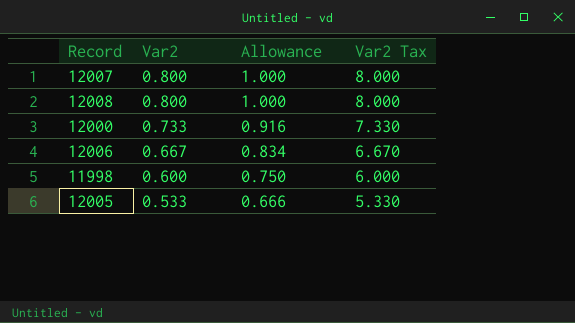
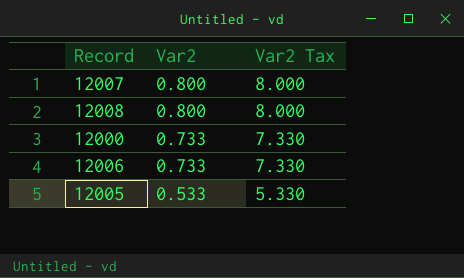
column Allowance | formula: [Var2] * 1.25 -> none
row 11998: 0.600 | 0.750 | 6.000 -> none
12006 | Var2: 0.667 -> 0.733
12006 | Var2 Tax: 6.670 -> 7.330

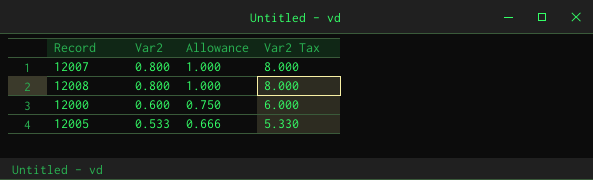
column Allowance | formula: none -> [Var2] * 1.25
row 12006: 0.733 | 7.330 -> none
12000 | Var2: 0.733 -> 0.600
12000 | Var2 Tax: 7.330 -> 6.000

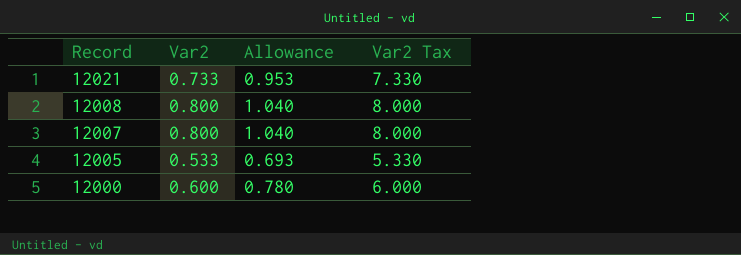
row order: Var2 descending -> Record descending
column Allowance | formula: [Var2] * 1.25 -> [Var2] * 1.3
row 12021: none -> 0.733 | 0.953 | 7.330

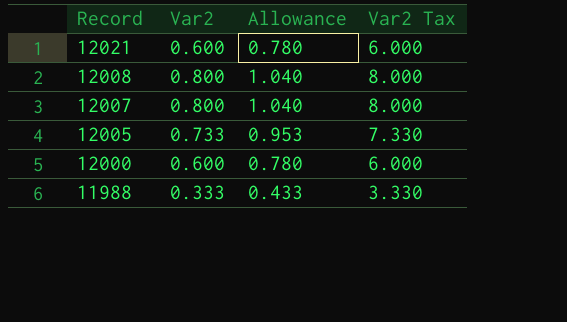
12021 | Var2: 0.733 -> 0.600
12021 | Allowance: 0.953 -> 0.780
12021 | Var2 Tax: 7.330 -> 6.000
12005 | Var2: 0.533 -> 0.733
12005 | Allowance: 0.693 -> 0.953
12005 | Var2 Tax: 5.330 -> 7.330
row 11988: none -> 0.333 | 0.433 | 3.330

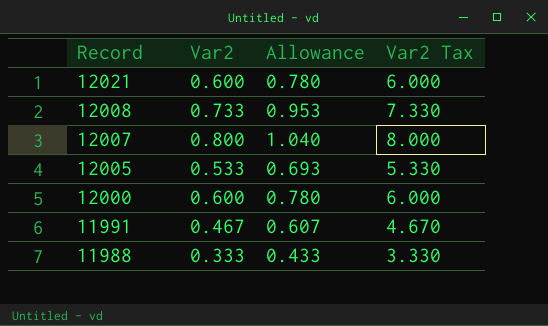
12008 | Var2: 0.800 -> 0.733
12008 | Allowance: 1.040 -> 0.953
12008 | Var2 Tax: 8.000 -> 7.330
12005 | Var2: 0.733 -> 0.533
12005 | Allowance: 0.953 -> 0.693
12005 | Var2 Tax: 7.330 -> 5.330
row 11991: none -> 0.467 | 0.607 | 4.670

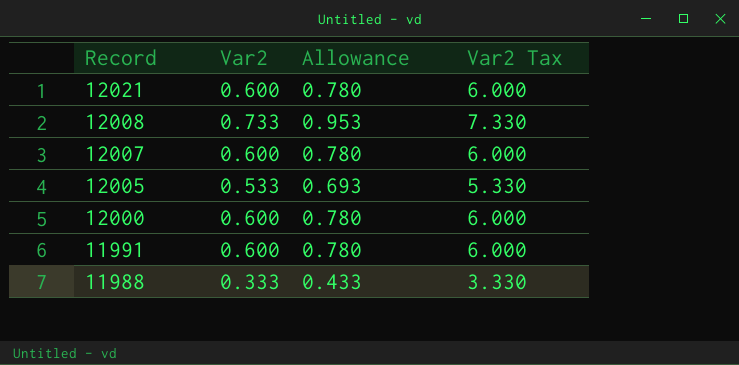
12007 | Var2: 0.800 -> 0.600
12007 | Allowance: 1.040 -> 0.780
12007 | Var2 Tax: 8.000 -> 6.000
11991 | Var2: 0.467 -> 0.600
11991 | Allowance: 0.607 -> 0.780
11991 | Var2 Tax: 4.670 -> 6.000

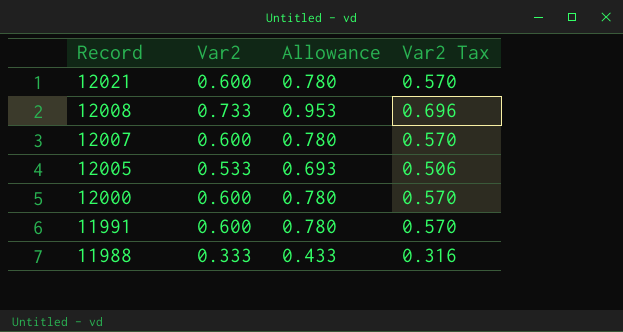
column Var2 Tax | formula: [Var2] * 10 -> [Var2] * 0.95

